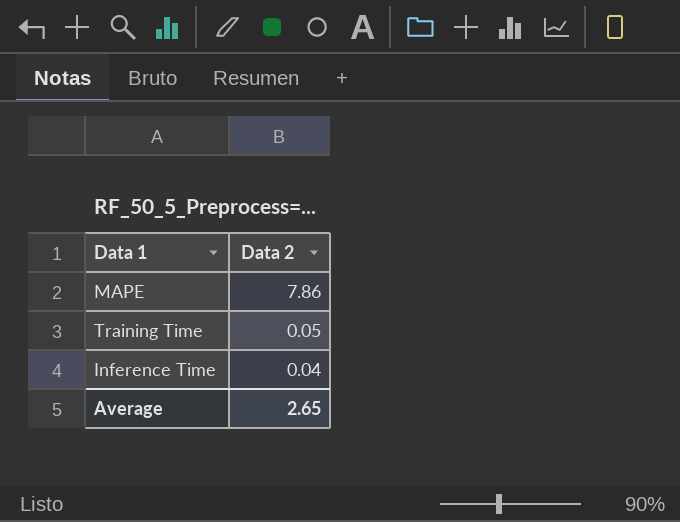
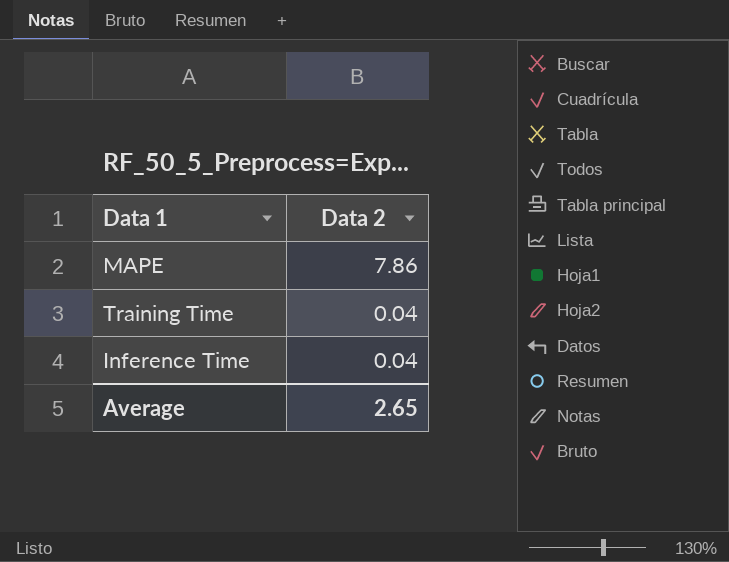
Training Time | Data 2: 0.05 -> 0.04

